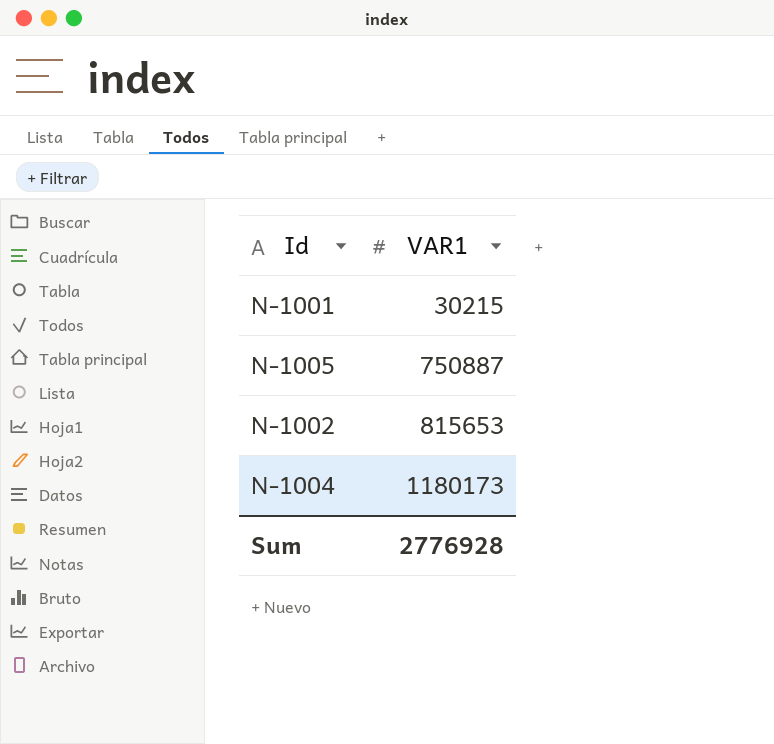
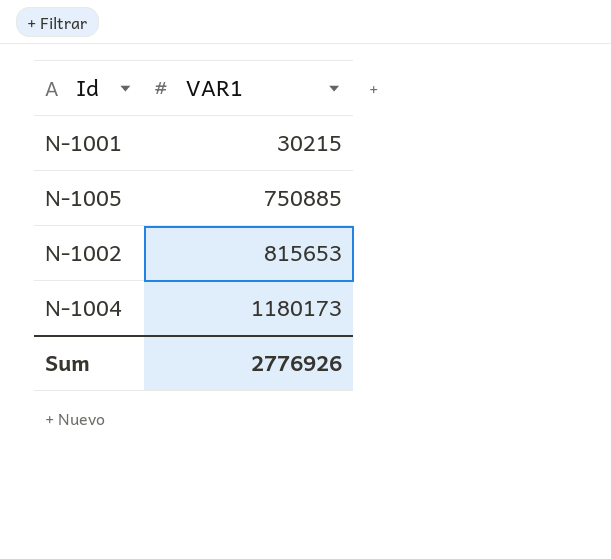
N-1005 | VAR1: 750887 -> 750885
Sum | VAR1: 2776928 -> 2776926

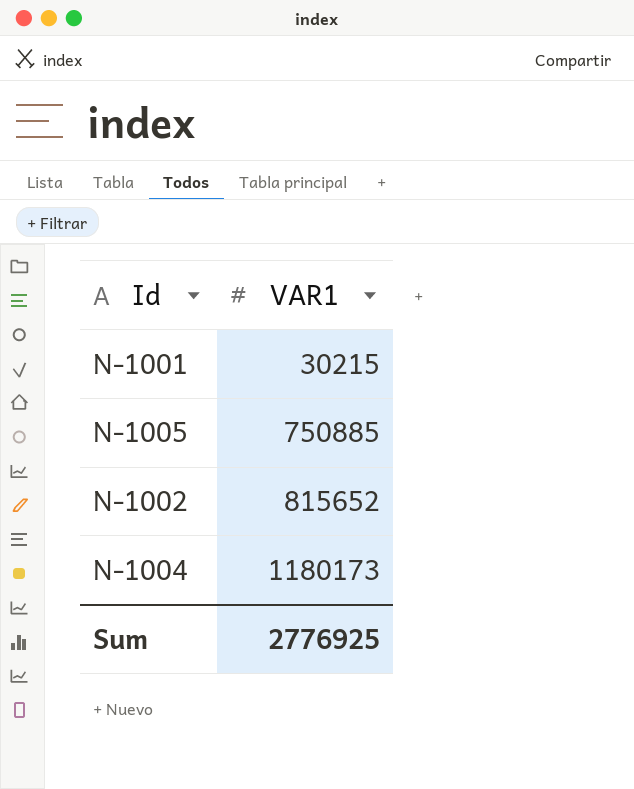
N-1002 | VAR1: 815653 -> 815652
Sum | VAR1: 2776926 -> 2776925

